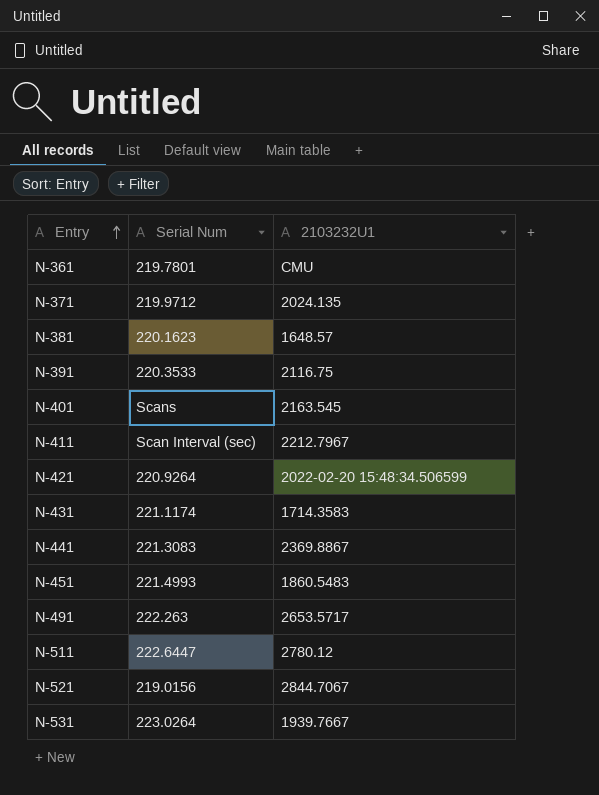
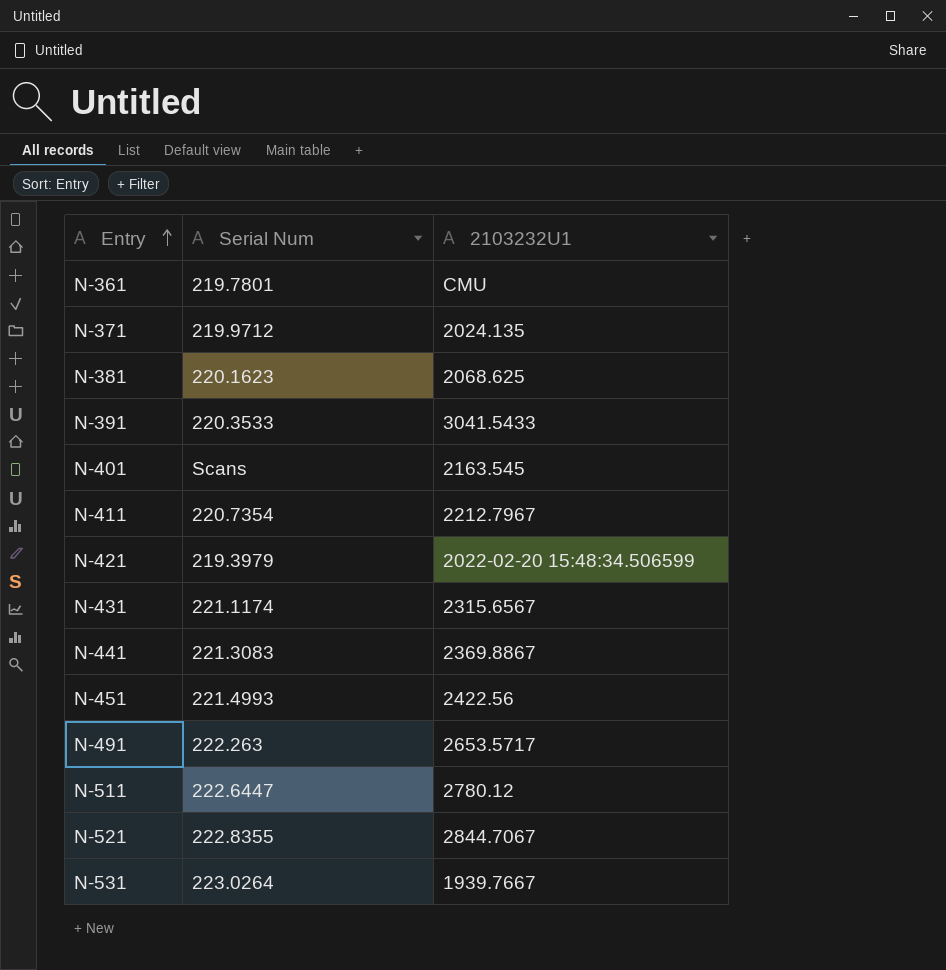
N-381 | 2103232U1: 1648.57 -> 2068.625
N-391 | 2103232U1: 2116.75 -> 3041.5433
N-411 | Serial Num: Scan Interval (sec) -> 220.7354
N-421 | Serial Num: 220.9264 -> 219.3979
N-431 | 2103232U1: 1714.3583 -> 2315.6567
N-451 | 2103232U1: 1860.5483 -> 2422.56
N-521 | Serial Num: 219.0156 -> 222.8355

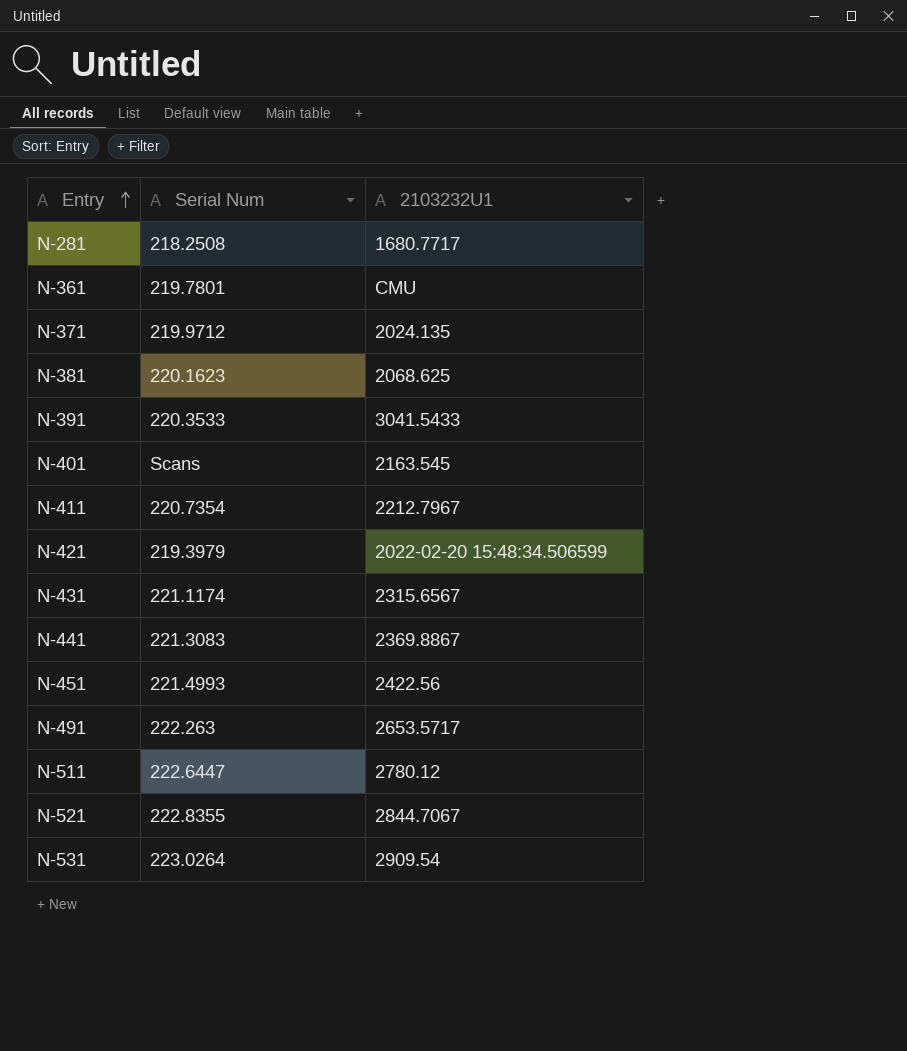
row N-281: none -> 218.2508 | 1680.7717
N-531 | 2103232U1: 1939.7667 -> 2909.54

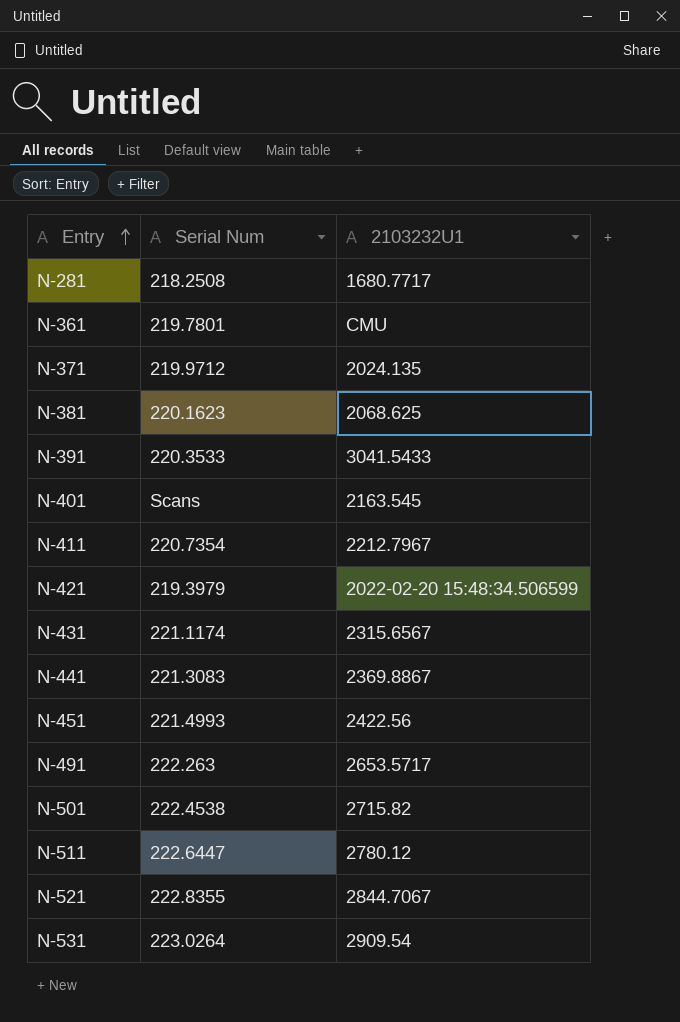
row N-501: none -> 222.4538 | 2715.82

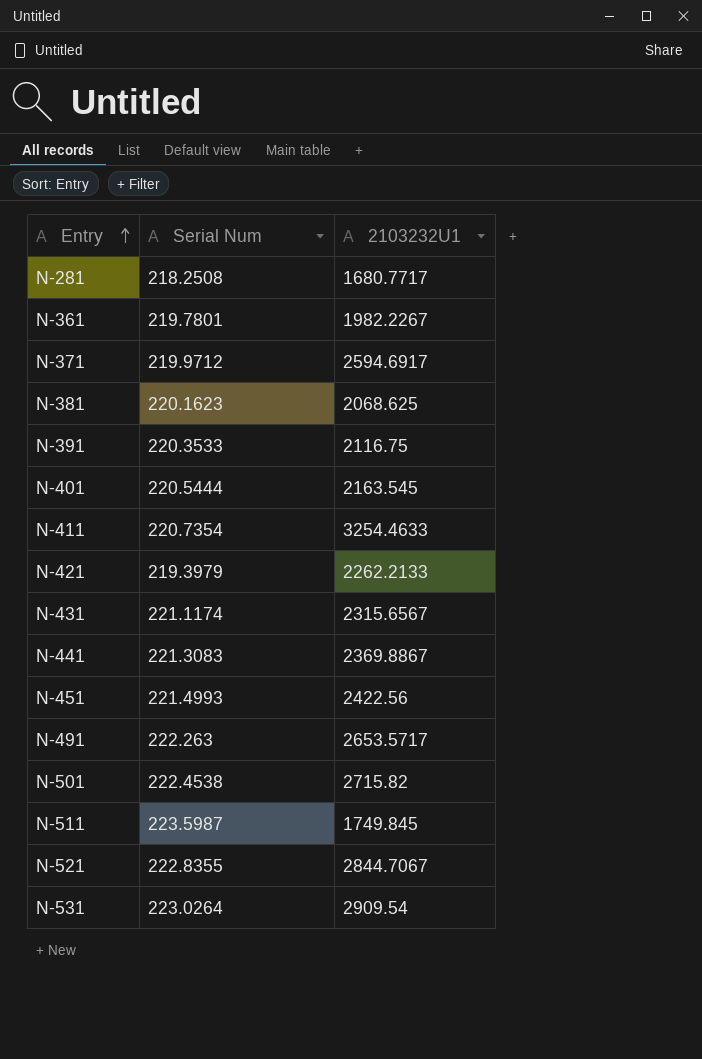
N-361 | 2103232U1: CMU -> 1982.2267
N-371 | 2103232U1: 2024.135 -> 2594.6917
N-391 | 2103232U1: 3041.5433 -> 2116.75
N-401 | Serial Num: Scans -> 220.5444
N-411 | 2103232U1: 2212.7967 -> 3254.4633
N-421 | 2103232U1: 2022-02-20 15:48:34.506599 -> 2262.2133
N-511 | Serial Num: 222.6447 -> 223.5987
N-511 | 2103232U1: 2780.12 -> 1749.845

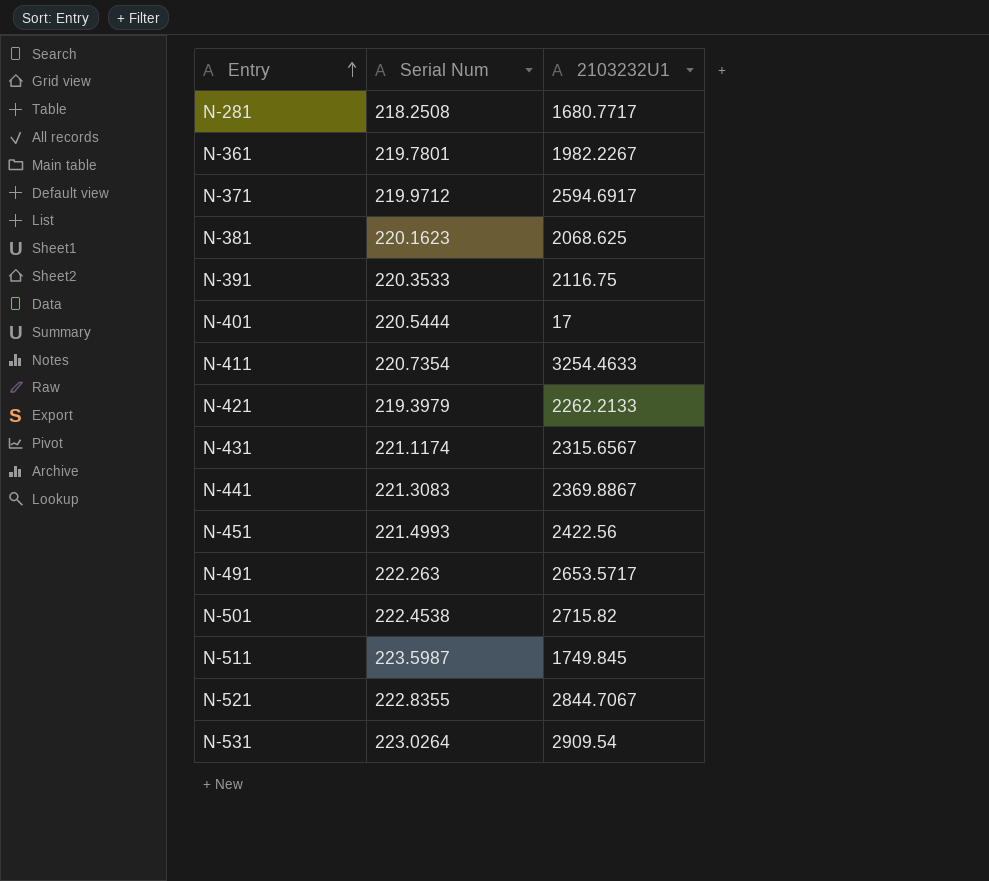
N-401 | 2103232U1: 2163.545 -> 17

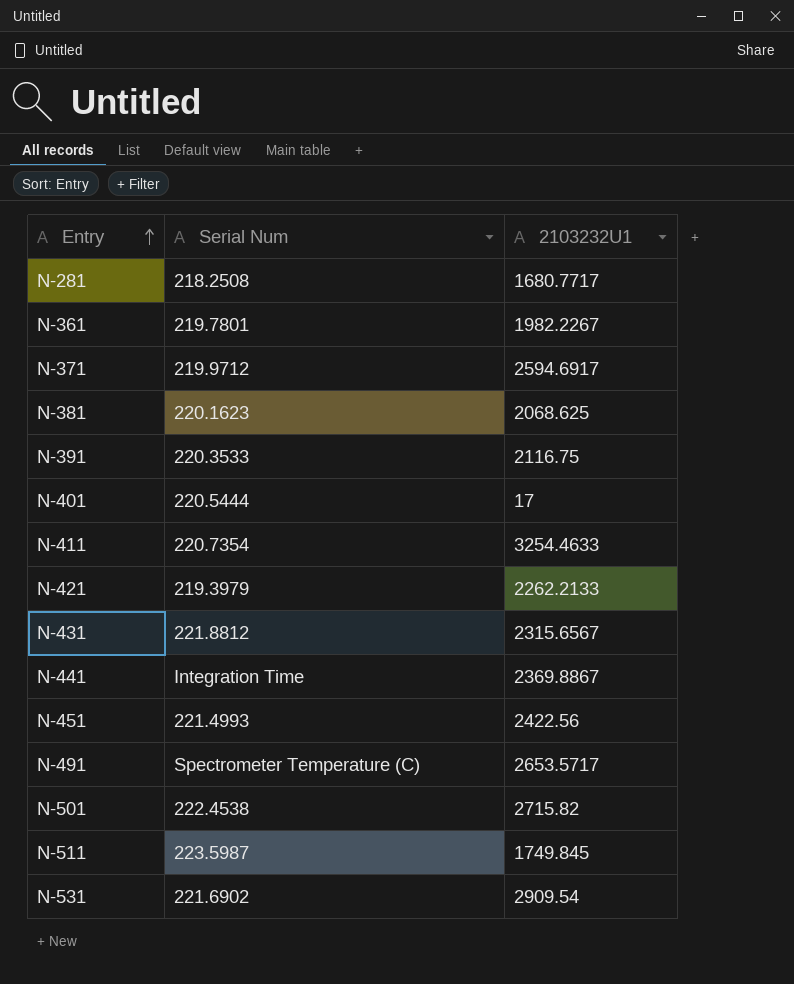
row N-521: 222.8355 | 2844.7067 -> none
N-431 | Serial Num: 221.1174 -> 221.8812
N-441 | Serial Num: 221.3083 -> Integration Time
N-491 | Serial Num: 222.263 -> Spectrometer Temperature (C)
N-531 | Serial Num: 223.0264 -> 221.6902

